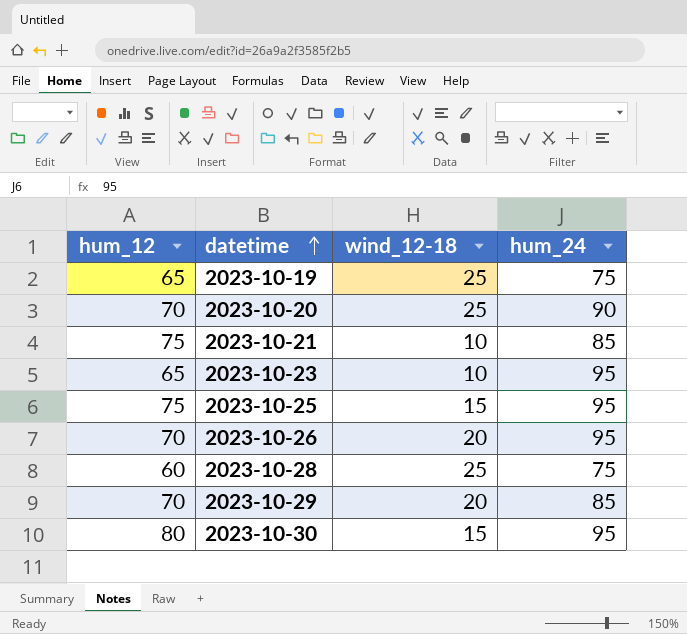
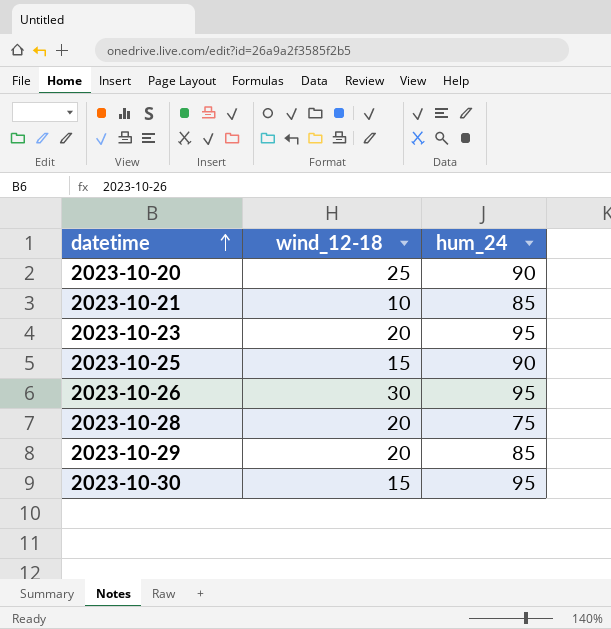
column hum_12 | position: 1 -> none
row 2023-10-19: 65 | 25 | 75 -> none
2023-10-23 | wind_12-18: 10 -> 20
2023-10-25 | hum_24: 95 -> 90
2023-10-26 | wind_12-18: 20 -> 30
2023-10-28 | wind_12-18: 25 -> 20

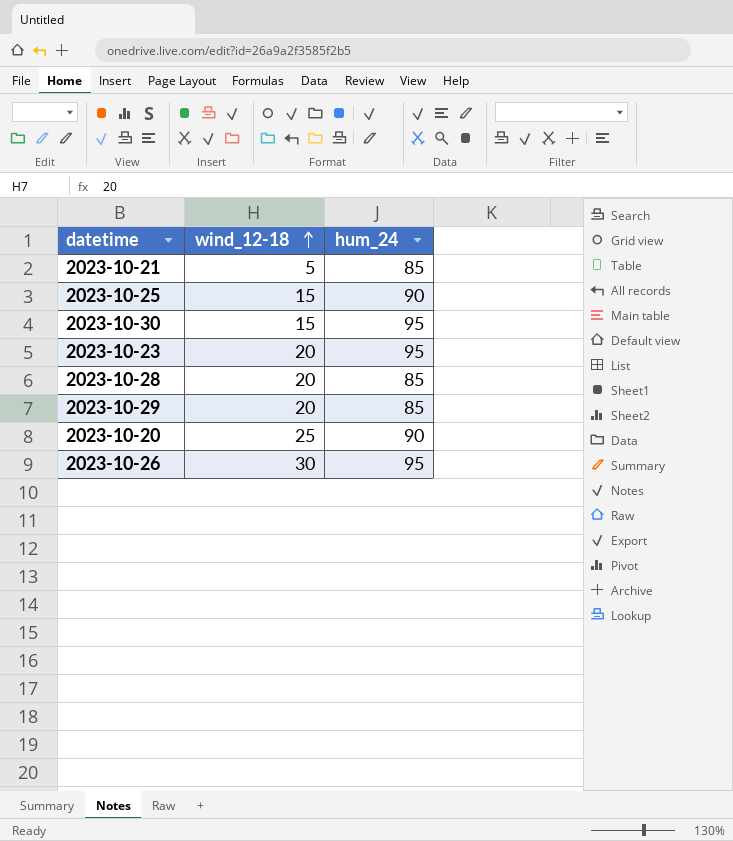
row order: datetime ascending -> wind_12-18 ascending
2023-10-21 | wind_12-18: 10 -> 5
2023-10-28 | hum_24: 75 -> 85

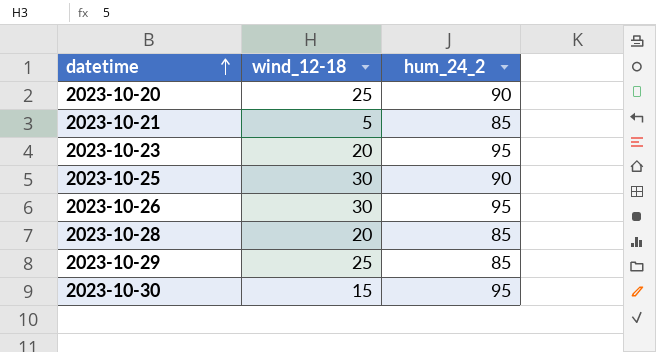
row order: wind_12-18 ascending -> datetime ascending
column name: hum_24 -> hum_24_2
2023-10-25 | wind_12-18: 15 -> 30
2023-10-29 | wind_12-18: 20 -> 25

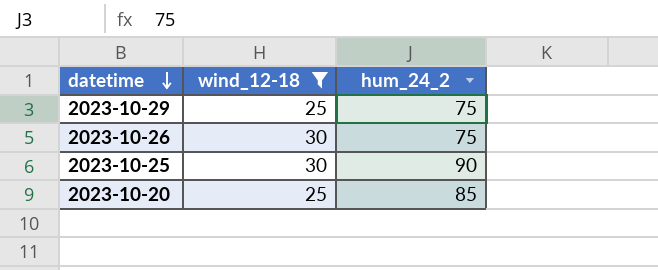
filter: none -> wind_12-18 >= 25
row order: datetime ascending -> datetime descending
2023-10-29 | hum_24_2: 85 -> 75
2023-10-26 | hum_24_2: 95 -> 75
2023-10-20 | hum_24_2: 90 -> 85

